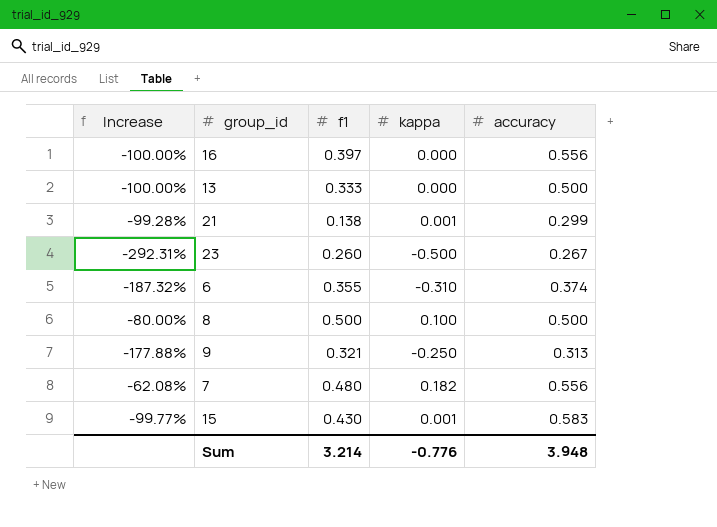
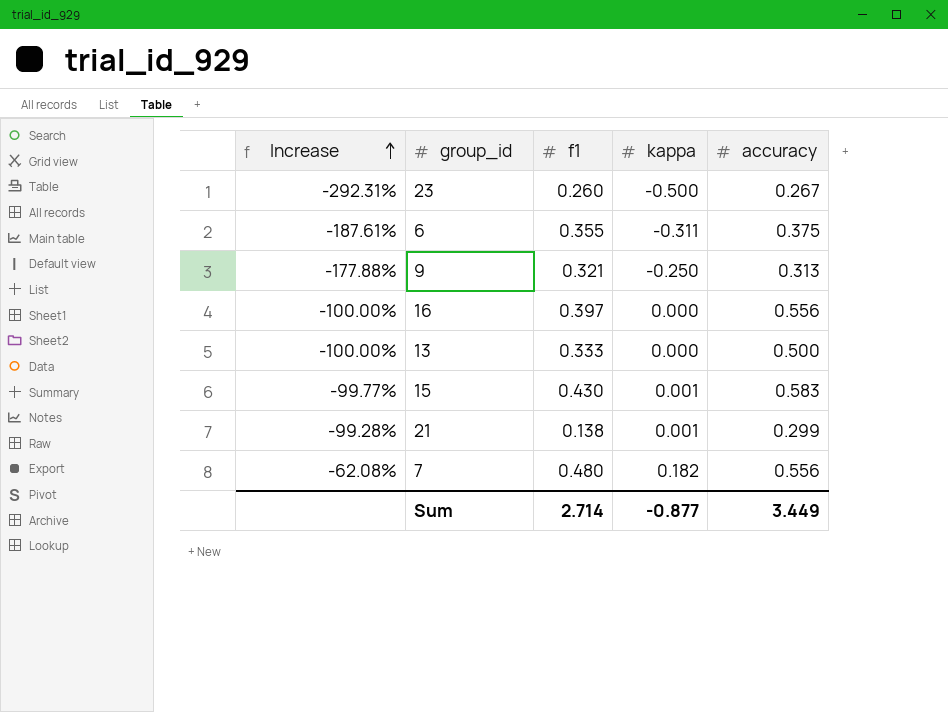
row order: none -> Increase ascending
row 8: -80.00% | 0.500 | 0.100 | 0.500 -> none
6 | Increase: -187.32% -> -187.61%
6 | kappa: -0.310 -> -0.311
6 | accuracy: 0.374 -> 0.375
Sum | f1: 3.214 -> 2.714
Sum | kappa: -0.776 -> -0.877
Sum | accuracy: 3.948 -> 3.449

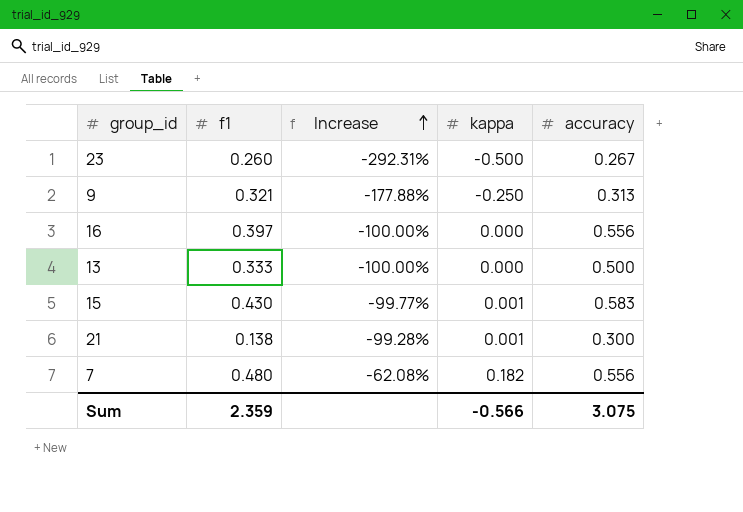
column Increase | position: 1 -> 3
row 6: -187.61% | 0.355 | -0.311 | 0.375 -> none
21 | accuracy: 0.299 -> 0.300
Sum | f1: 2.714 -> 2.359
Sum | kappa: -0.877 -> -0.566
Sum | accuracy: 3.449 -> 3.075

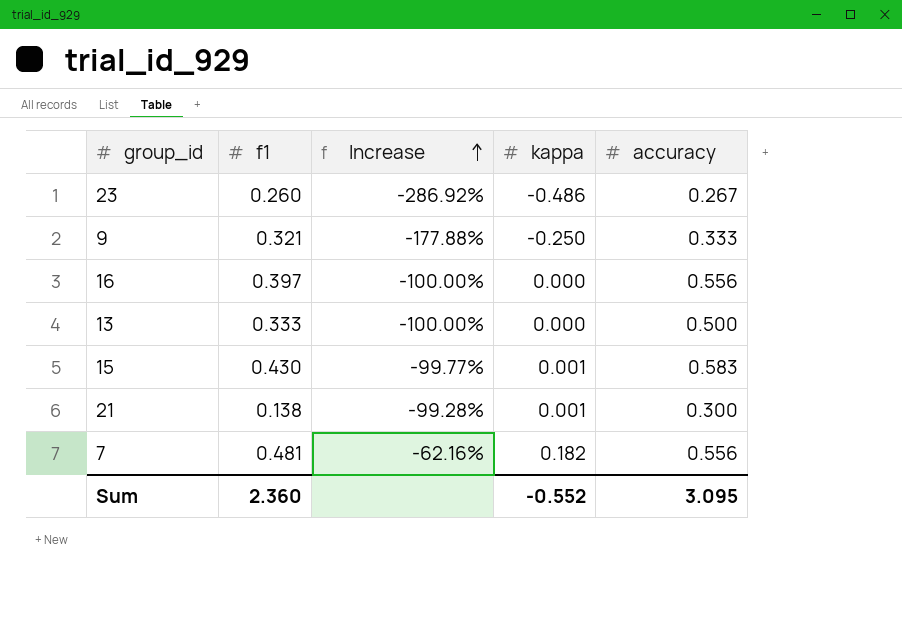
23 | Increase: -292.31% -> -286.92%
23 | kappa: -0.500 -> -0.486
9 | accuracy: 0.313 -> 0.333
7 | f1: 0.480 -> 0.481
7 | Increase: -62.08% -> -62.16%
Sum | f1: 2.359 -> 2.360
Sum | kappa: -0.566 -> -0.552
Sum | accuracy: 3.075 -> 3.095

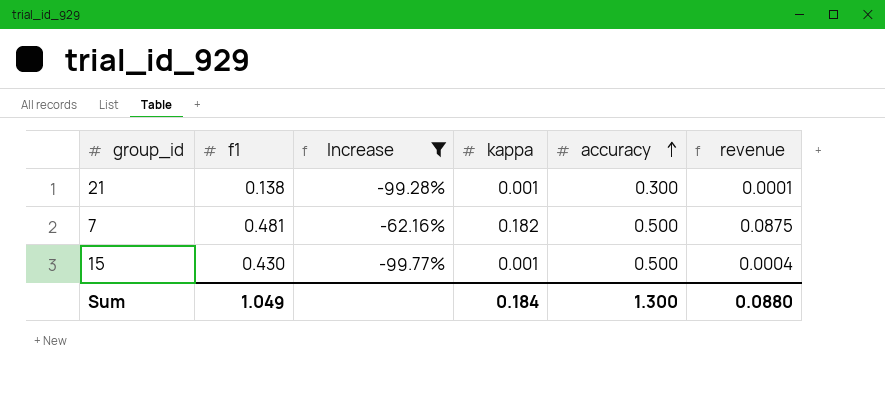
filter: none -> Increase >= -99.77%
row order: Increase ascending -> accuracy ascending
column revenue | formula: none -> [f1] * [kappa]
7 | accuracy: 0.556 -> 0.500
15 | accuracy: 0.583 -> 0.500
Sum | f1: 2.360 -> 1.049
Sum | kappa: -0.552 -> 0.184
Sum | accuracy: 3.095 -> 1.300

